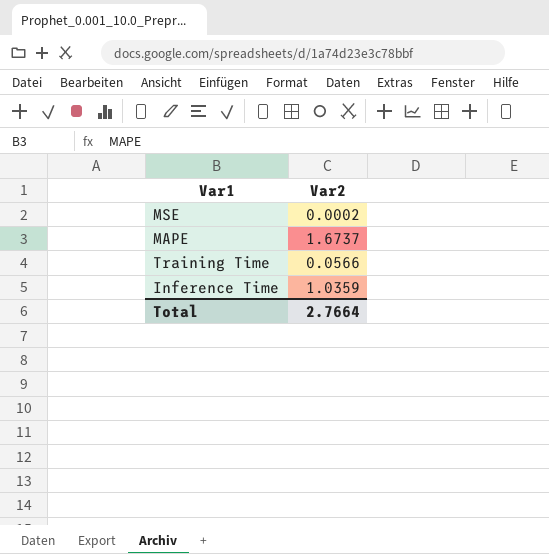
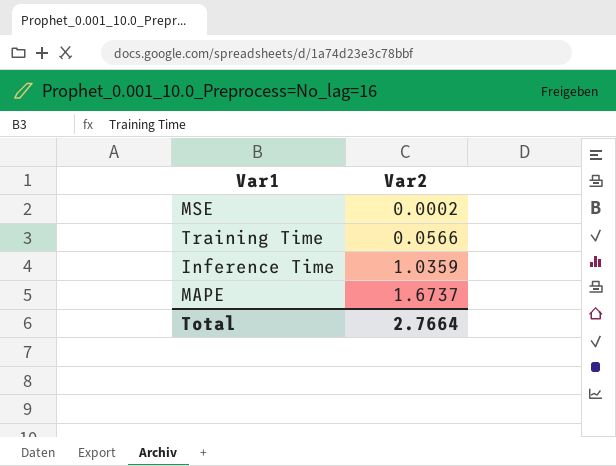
row order: none -> Var2 ascending

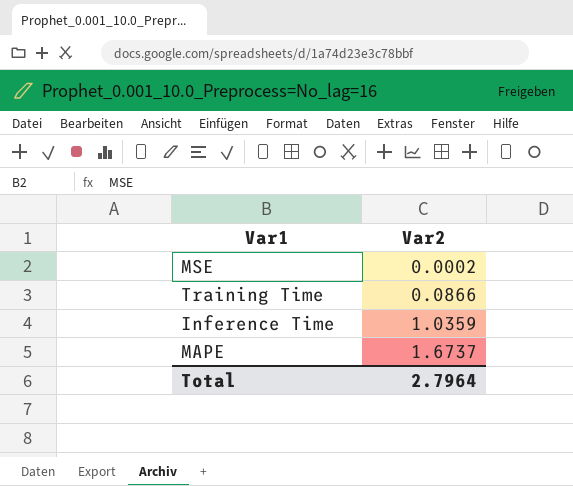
Training Time | Var2: 0.0566 -> 0.0866
Total | Var2: 2.7664 -> 2.7964

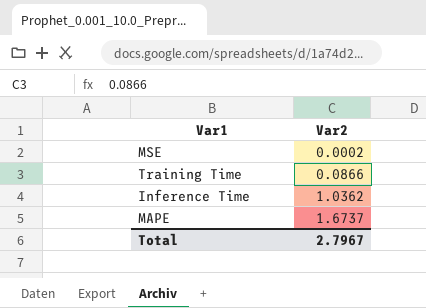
Inference Time | Var2: 1.0359 -> 1.0362
Total | Var2: 2.7964 -> 2.7967

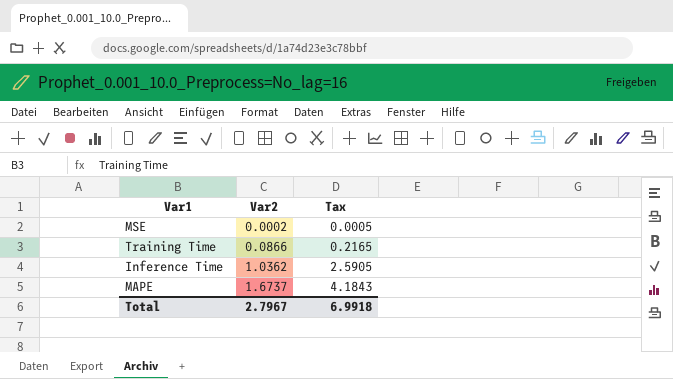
column Tax | formula: none -> [Var2] * 2.5

